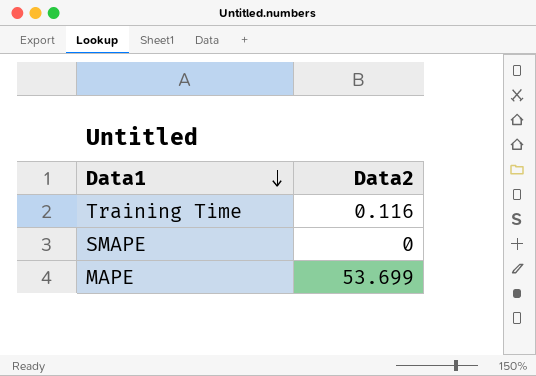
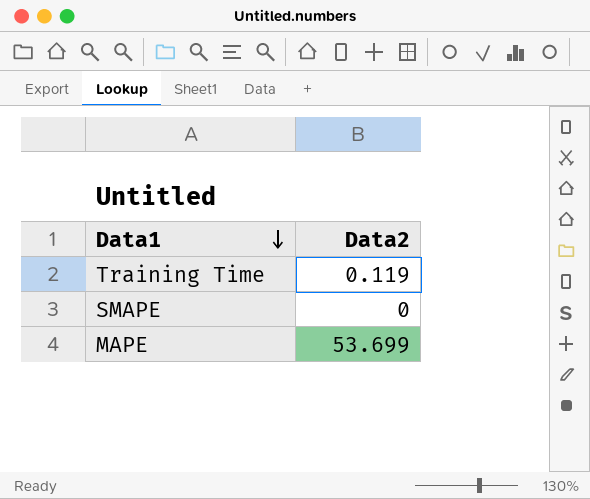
Training Time | Data2: 0.116 -> 0.119

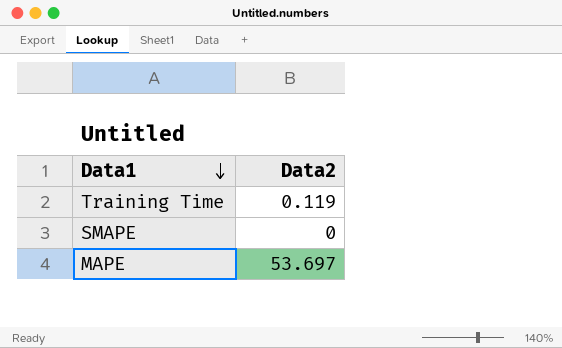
MAPE | Data2: 53.699 -> 53.697

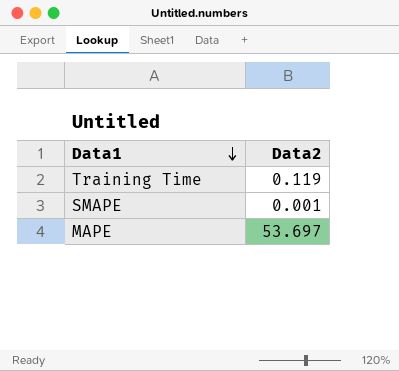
SMAPE | Data2: 0 -> 0.001

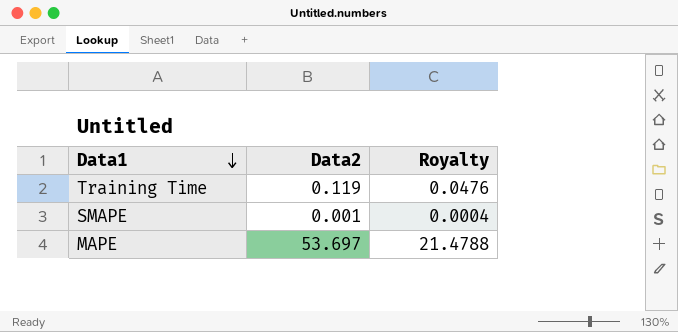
column Royalty | formula: none -> [Data2] * 0.4

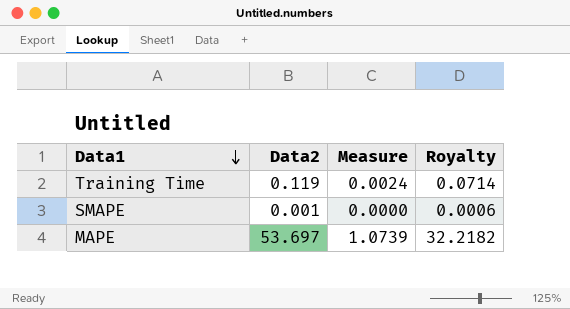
column Measure | formula: none -> [Data2] * 0.02
column Royalty | formula: [Data2] * 0.4 -> [Data2] * 0.6

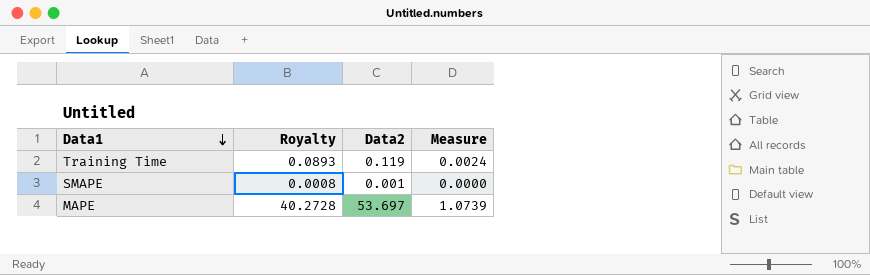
column Royalty | formula: [Data2] * 0.6 -> [Data2] * 0.75
column Royalty | position: 4 -> 2

